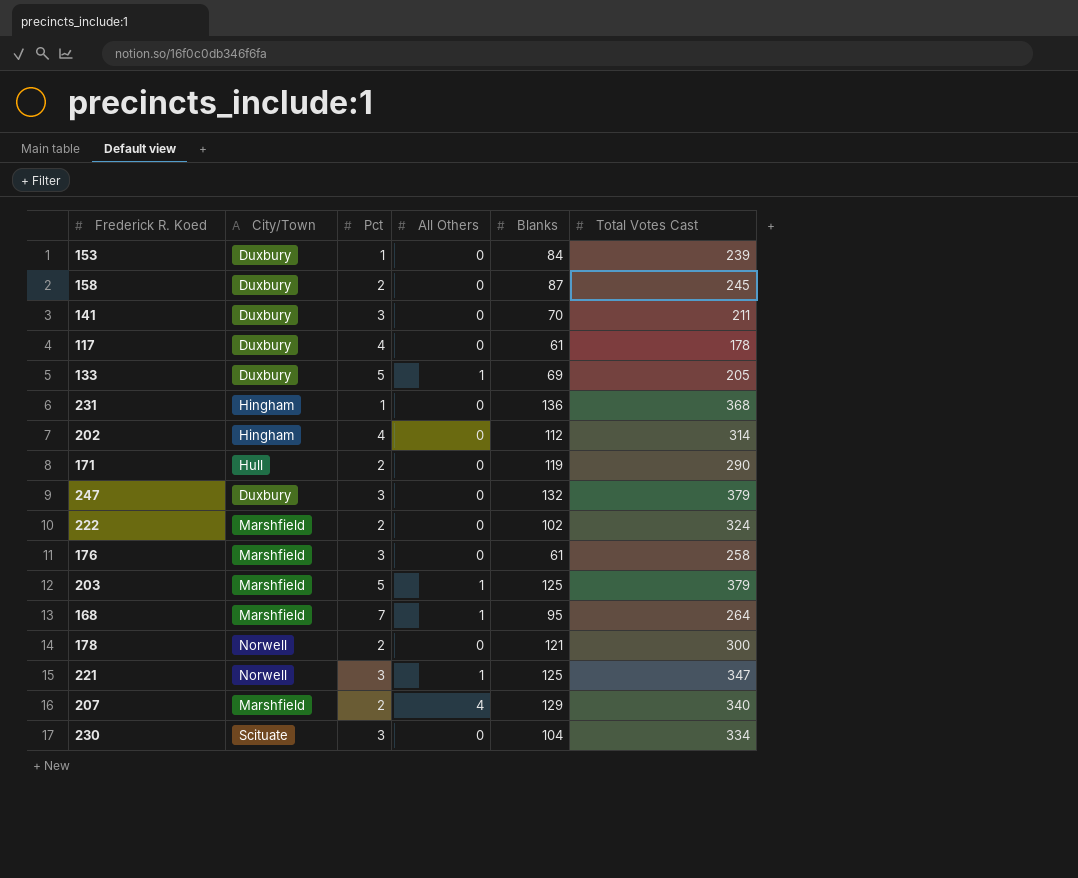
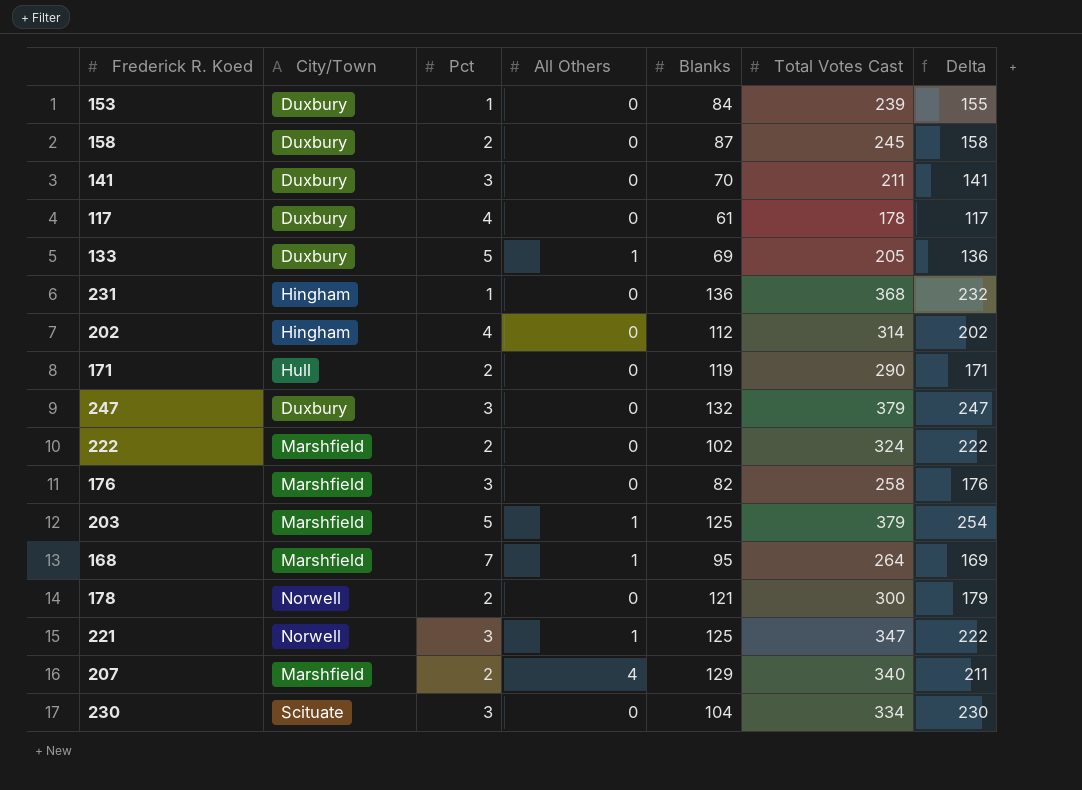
column Delta | formula: none -> [Total Votes Cast] - [Blanks]
176 | Blanks: 61 -> 82

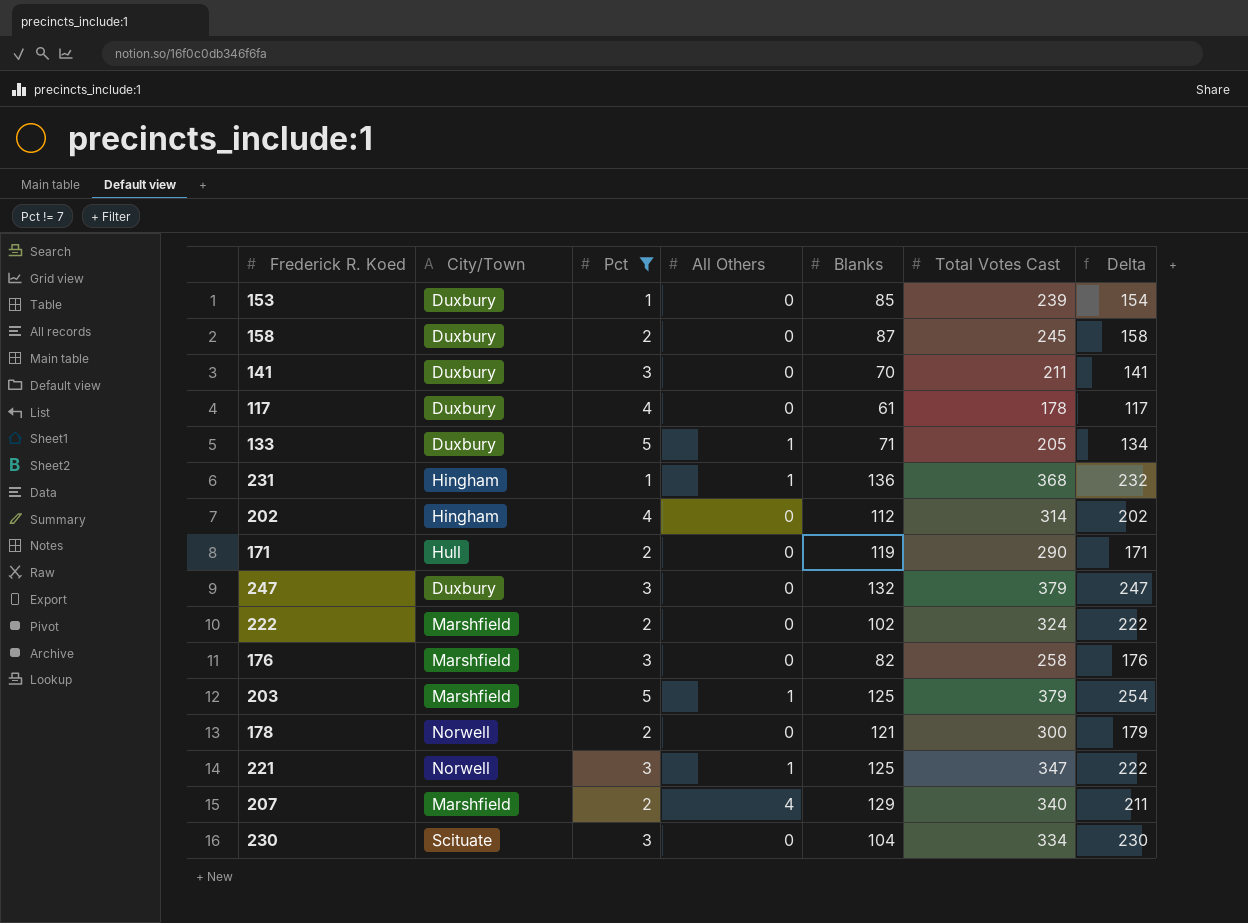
filter: none -> Pct != 7
153 | Blanks: 84 -> 85
153 | Delta: 155 -> 154
133 | Blanks: 69 -> 71
133 | Delta: 136 -> 134
231 | All Others: 0 -> 1

